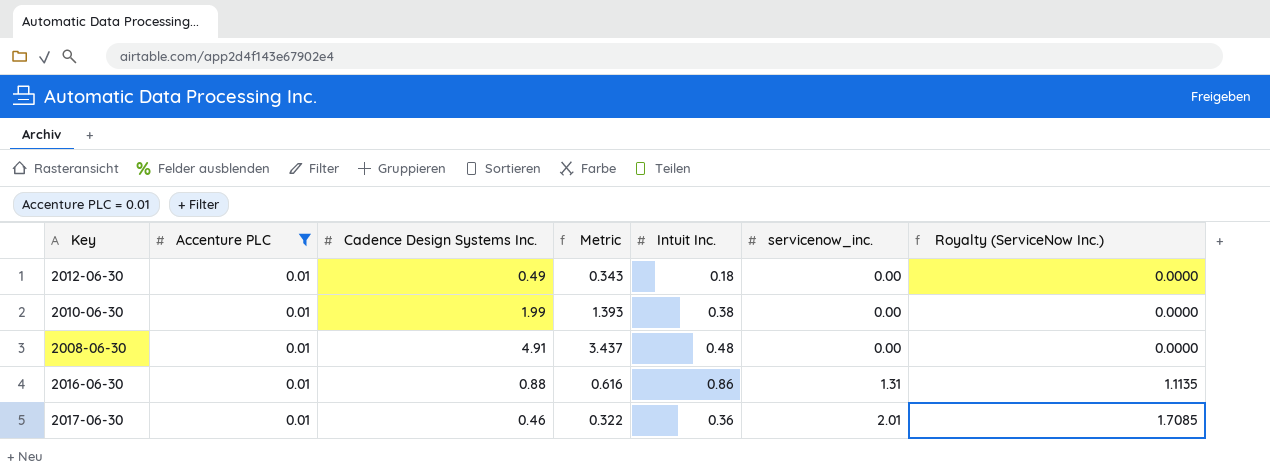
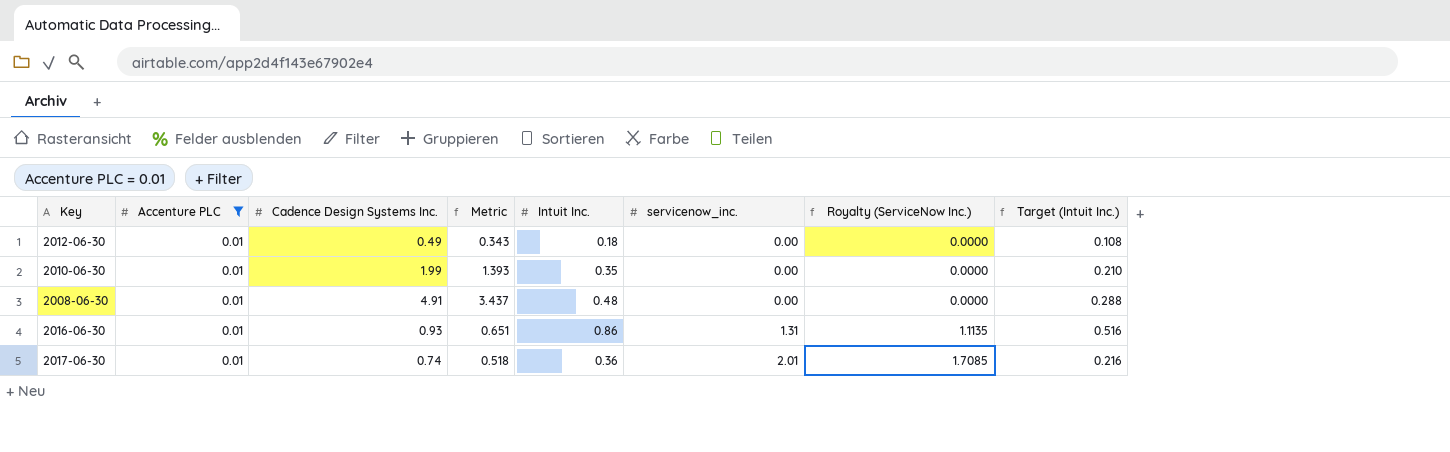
column Target (Intuit Inc.) | formula: none -> [Intuit Inc.] * 0.6
2010-06-30 | Intuit Inc.: 0.38 -> 0.35
2016-06-30 | Cadence Design Systems Inc.: 0.88 -> 0.93
2016-06-30 | Metric: 0.616 -> 0.651
2017-06-30 | Cadence Design Systems Inc.: 0.46 -> 0.74
2017-06-30 | Metric: 0.322 -> 0.518

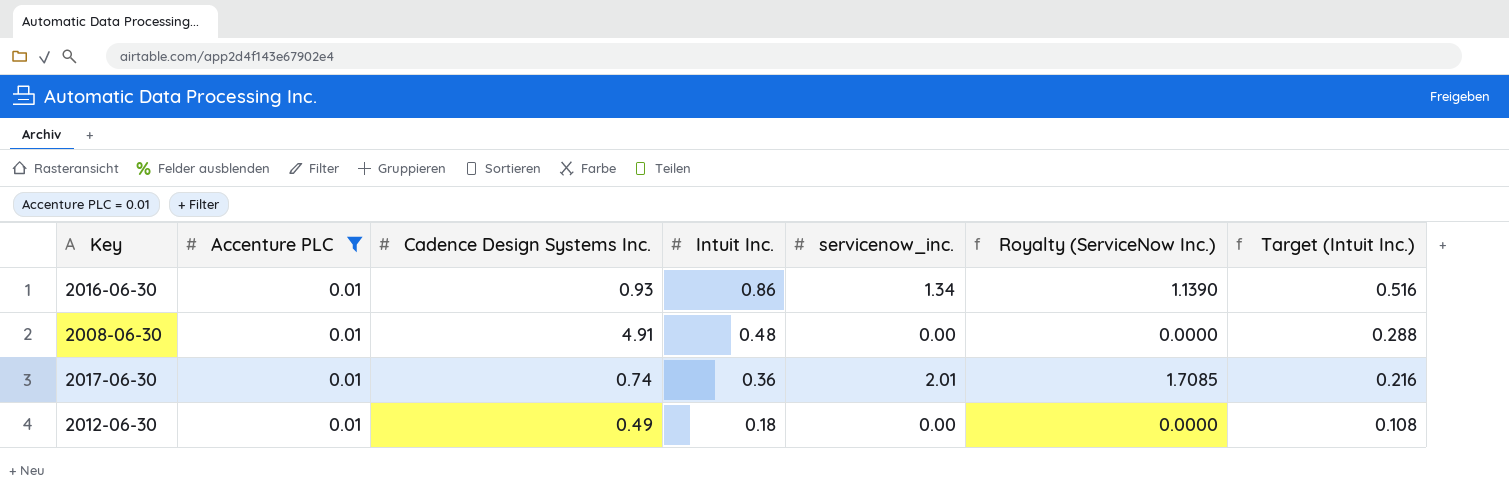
row order: servicenow_inc. ascending -> Intuit Inc. descending
column Metric | formula: [Cadence Design Systems Inc.] * 0.7 -> none
row 2010-06-30: 0.01 | 1.99 | 1.393 | 0.35 | 0.00 | 0.0000 | 0.210 -> none
2016-06-30 | servicenow_inc.: 1.31 -> 1.34
2016-06-30 | Royalty (ServiceNow Inc.): 1.1135 -> 1.1390

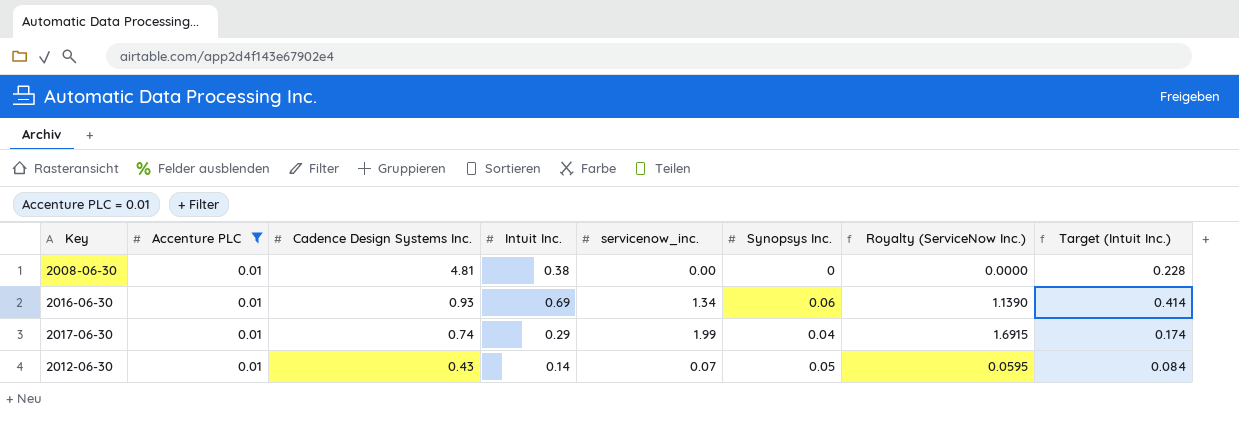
row order: Intuit Inc. descending -> Cadence Design Systems Inc. descending
column Synopsys Inc. | position: none -> 6
2008-06-30 | Cadence Design Systems Inc.: 4.91 -> 4.81
2008-06-30 | Intuit Inc.: 0.48 -> 0.38
2008-06-30 | Target (Intuit Inc.): 0.288 -> 0.228
2016-06-30 | Intuit Inc.: 0.86 -> 0.69
2016-06-30 | Target (Intuit Inc.): 0.516 -> 0.414
2017-06-30 | Intuit Inc.: 0.36 -> 0.29
2017-06-30 | servicenow_inc.: 2.01 -> 1.99
2017-06-30 | Royalty (ServiceNow Inc.): 1.7085 -> 1.6915
2017-06-30 | Target (Intuit Inc.): 0.216 -> 0.174
2012-06-30 | Cadence Design Systems Inc.: 0.49 -> 0.43
2012-06-30 | Intuit Inc.: 0.18 -> 0.14
2012-06-30 | servicenow_inc.: 0.00 -> 0.07
2012-06-30 | Royalty (ServiceNow Inc.): 0.0000 -> 0.0595
2012-06-30 | Target (Intuit Inc.): 0.108 -> 0.084

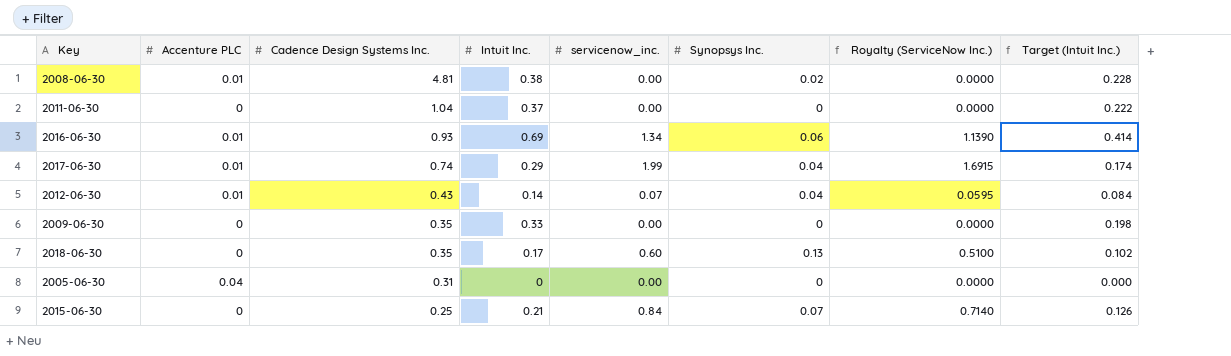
filter: Accenture PLC = 0.01 -> none
2008-06-30 | Synopsys Inc.: 0 -> 0.02
2012-06-30 | Synopsys Inc.: 0.05 -> 0.04

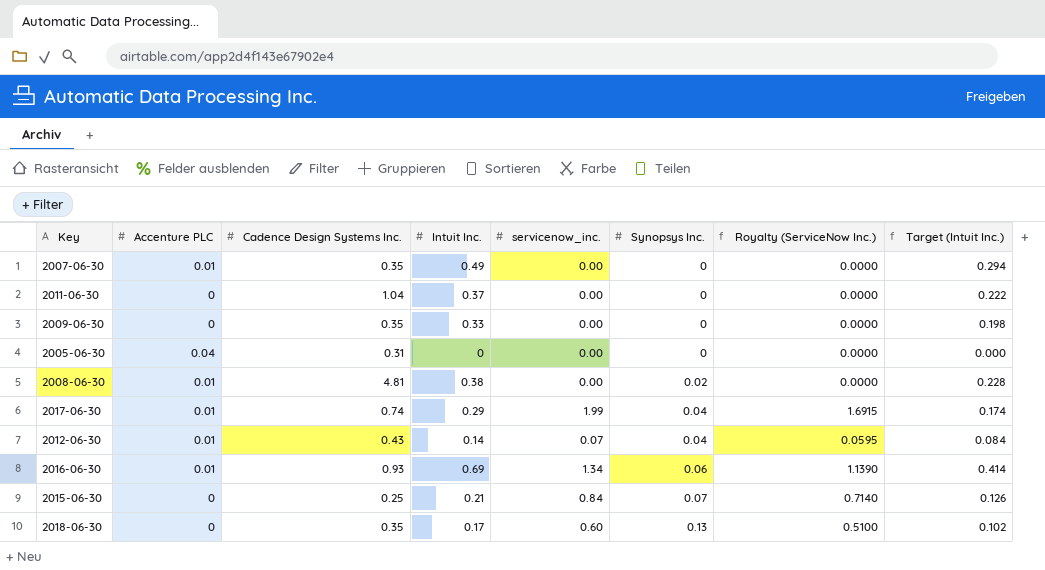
row order: Cadence Design Systems Inc. descending -> Synopsys Inc. ascending
row 2007-06-30: none -> 0.01 | 0.35 | 0.49 | 0.00 | 0 | 0.0000 | 0.294

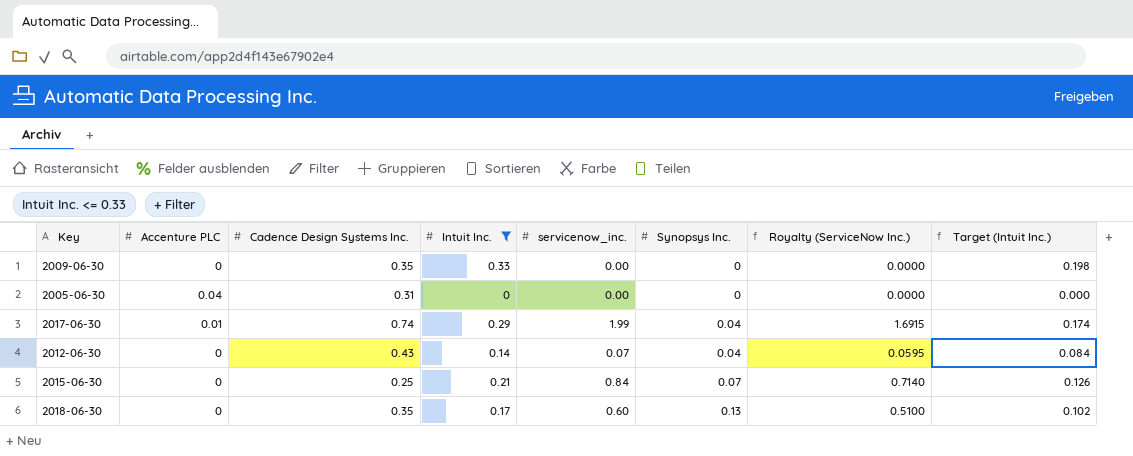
filter: none -> Intuit Inc. <= 0.33
2012-06-30 | Accenture PLC: 0.01 -> 0

